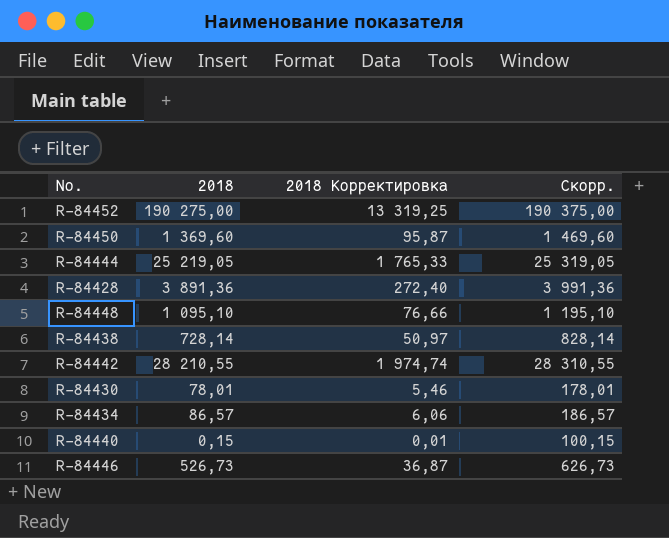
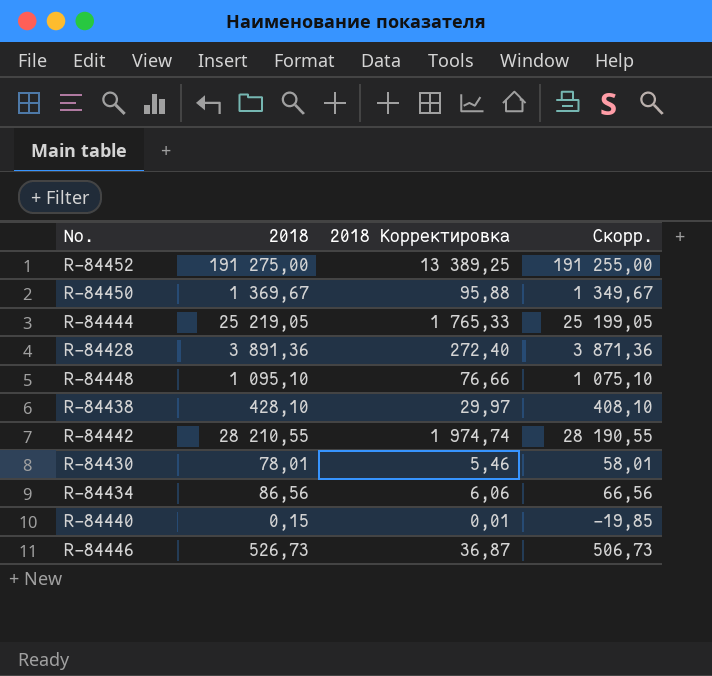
column Скорр. | formula: [2018] + 100 -> [2018] - 20
R-84452 | 2018: 190 275,00 -> 191 275,00
R-84452 | 2018 Корректировка: 13 319,25 -> 13 389,25
R-84450 | 2018: 1 369,60 -> 1 369,67
R-84450 | 2018 Корректировка: 95,87 -> 95,88
R-84438 | 2018: 728,14 -> 428,10
R-84438 | 2018 Корректировка: 50,97 -> 29,97
R-84434 | 2018: 86,57 -> 86,56

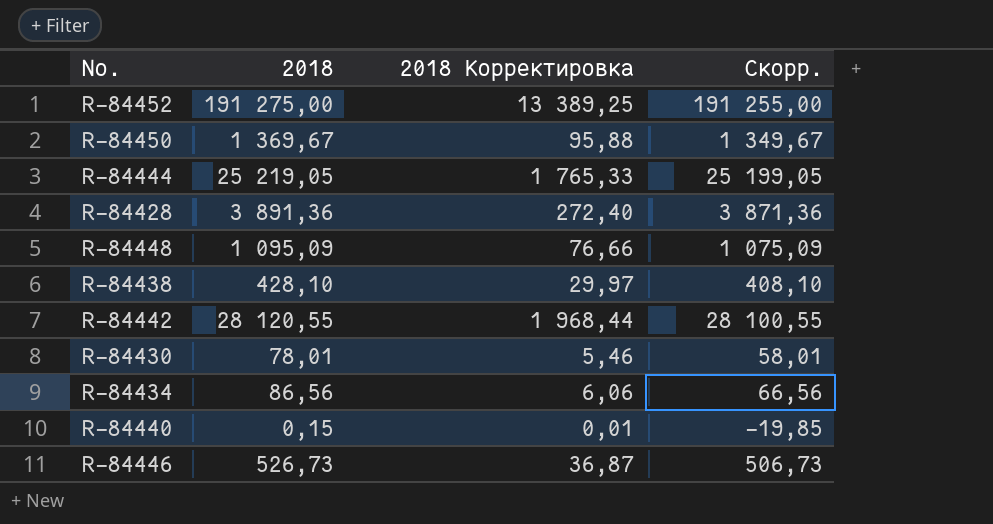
R-84448 | 2018: 1 095,10 -> 1 095,09
R-84448 | Скорр.: 1 075,10 -> 1 075,09
R-84442 | 2018: 28 210,55 -> 28 120,55
R-84442 | 2018 Корректировка: 1 974,74 -> 1 968,44
R-84442 | Скорр.: 28 190,55 -> 28 100,55

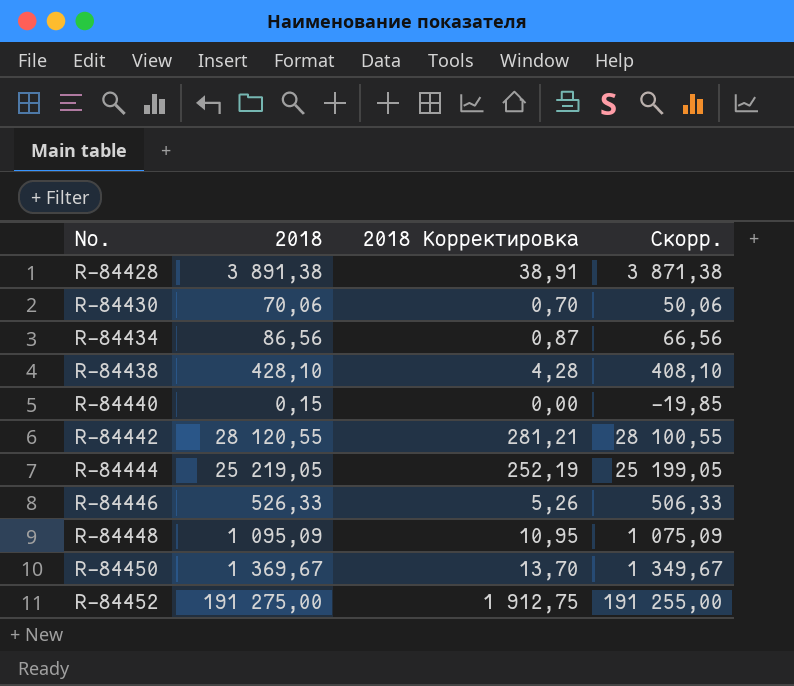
row order: none -> No. ascending
column 2018 Корректировка | formula: [2018] * 0,07 -> [2018] * 0,01
R-84428 | 2018: 3 891,36 -> 3 891,38
R-84428 | Скорр.: 3 871,36 -> 3 871,38
R-84430 | 2018: 78,01 -> 70,06
R-84430 | Скорр.: 58,01 -> 50,06
R-84446 | 2018: 526,73 -> 526,33
R-84446 | Скорр.: 506,73 -> 506,33

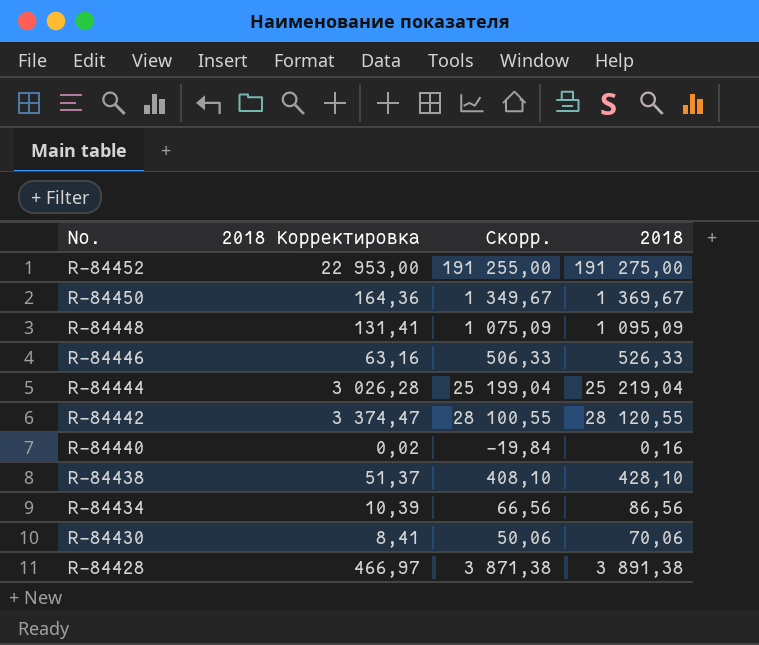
row order: No. ascending -> No. descending
column 2018 Корректировка | formula: [2018] * 0,01 -> [2018] * 0,12
column 2018 | position: 2 -> 4
R-84444 | Скорр.: 25 199,05 -> 25 199,04
R-84444 | 2018: 25 219,05 -> 25 219,04
R-84440 | Скорр.: -19,85 -> -19,84
R-84440 | 2018: 0,15 -> 0,16

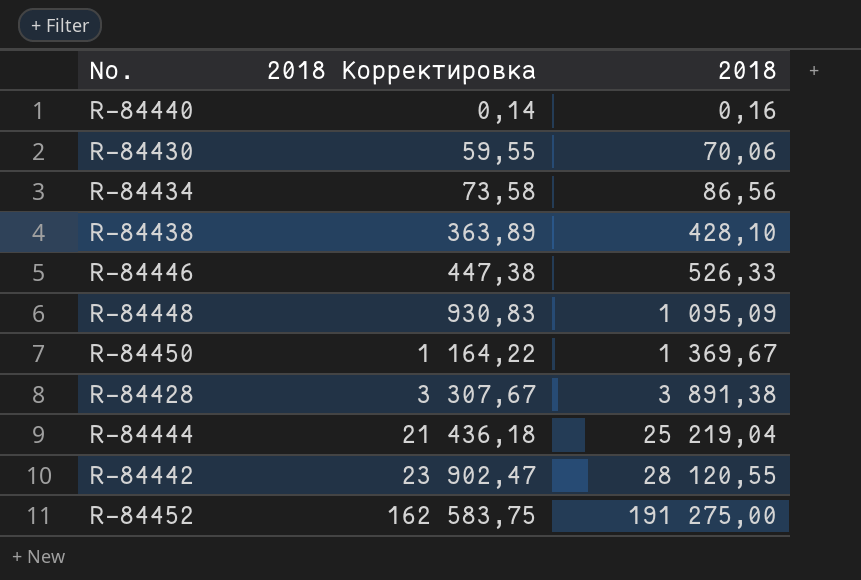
row order: No. descending -> 2018 Корректировка ascending
column Скорр. | formula: [2018] - 20 -> none
column 2018 Корректировка | formula: [2018] * 0,12 -> [2018] * 0,85

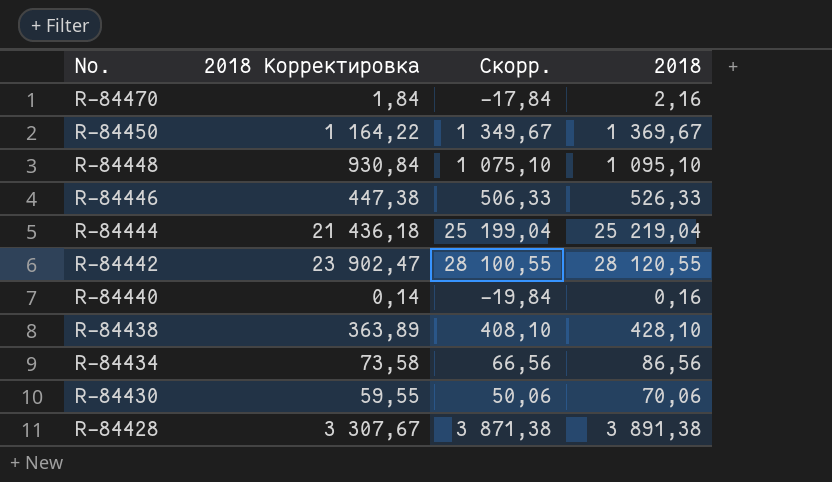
row order: 2018 Корректировка ascending -> No. descending
column Скорр. | formula: none -> [2018] - 20
row R-84452: 162 583,75 | 191 275,00 -> none
row R-84470: none -> 1,84 | -17,84 | 2,16
R-84448 | 2018 Корректировка: 930,83 -> 930,84
R-84448 | 2018: 1 095,09 -> 1 095,10

